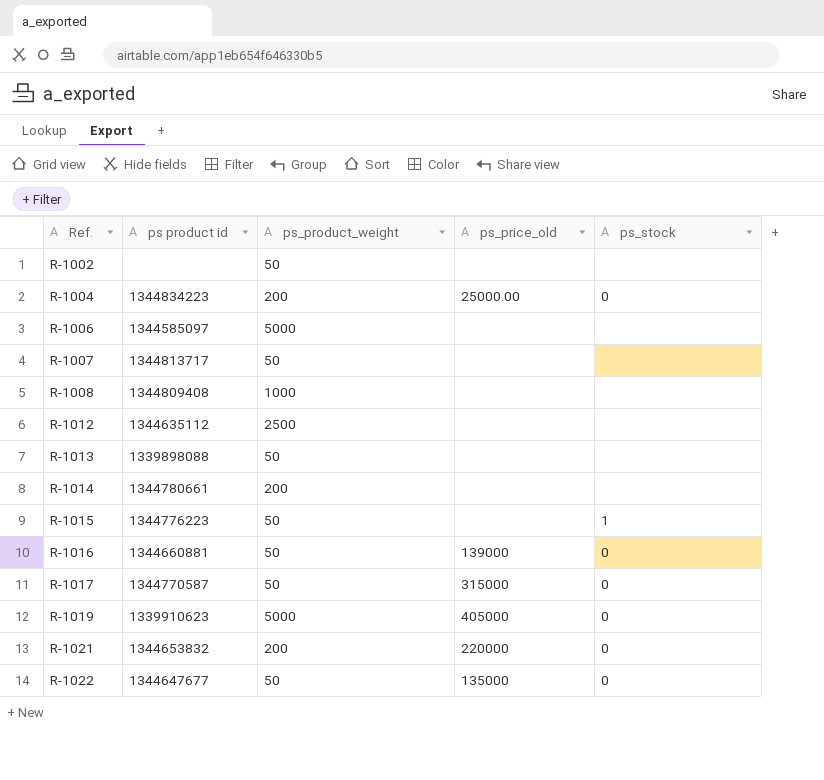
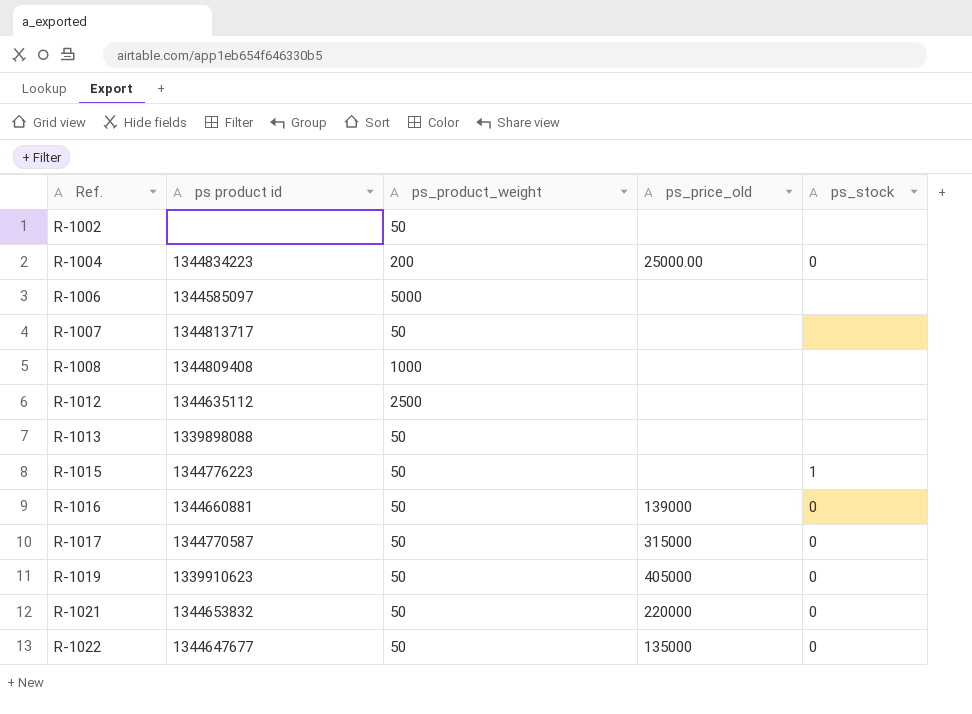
row R-1014: 1344780661 | 200 | none | none -> none
R-1019 | ps_product_weight: 5000 -> 50
R-1021 | ps_product_weight: 200 -> 50

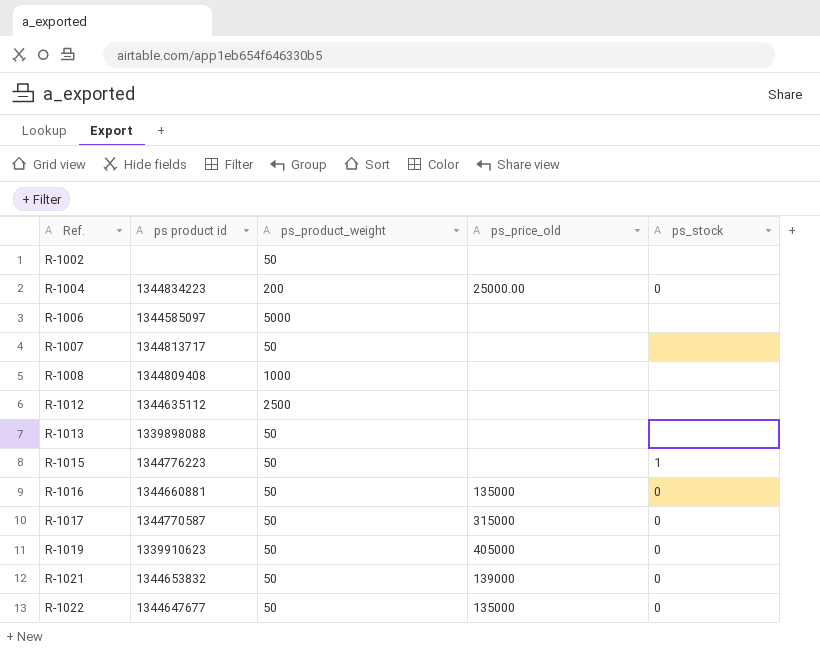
R-1016 | ps_price_old: 139000 -> 135000
R-1021 | ps_price_old: 220000 -> 139000

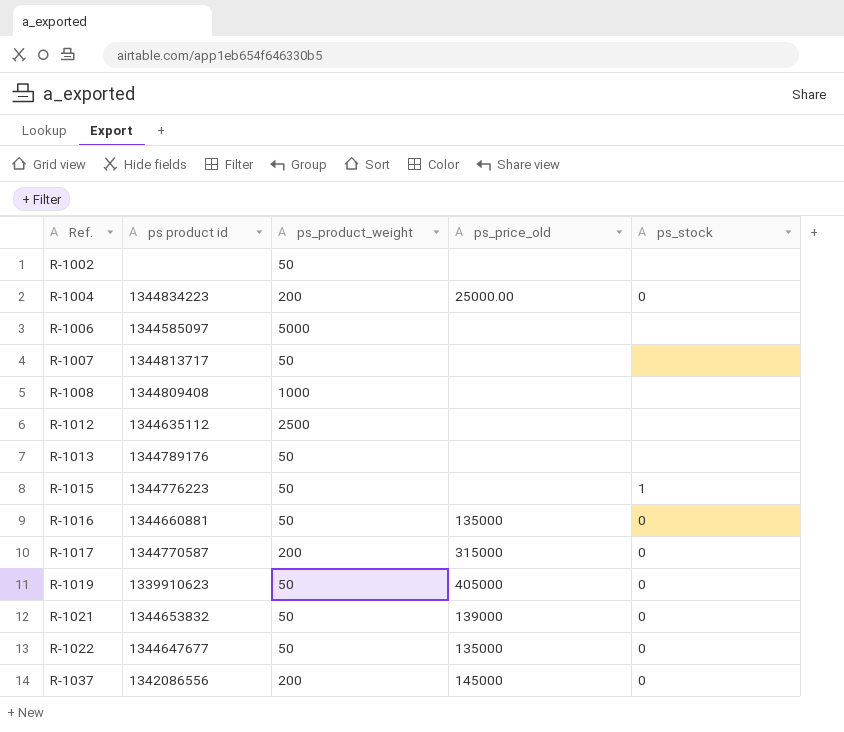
R-1013 | ps product id: 1339898088 -> 1344789176
R-1017 | ps_product_weight: 50 -> 200
row R-1037: none -> 1342086556 | 200 | 145000 | 0

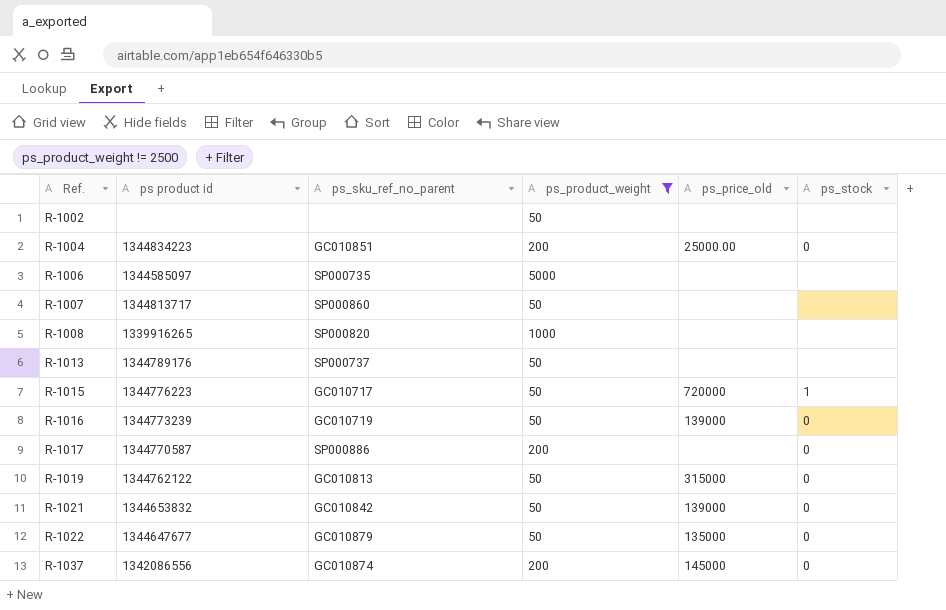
filter: none -> ps_product_weight != 2500
column ps_sku_ref_no_parent | position: none -> 3
R-1008 | ps product id: 1344809408 -> 1339916265
R-1015 | ps_price_old: none -> 720000
R-1016 | ps product id: 1344660881 -> 1344773239
R-1016 | ps_price_old: 135000 -> 139000
R-1017 | ps_price_old: 315000 -> none
R-1019 | ps product id: 1339910623 -> 1344762122
R-1019 | ps_price_old: 405000 -> 315000

